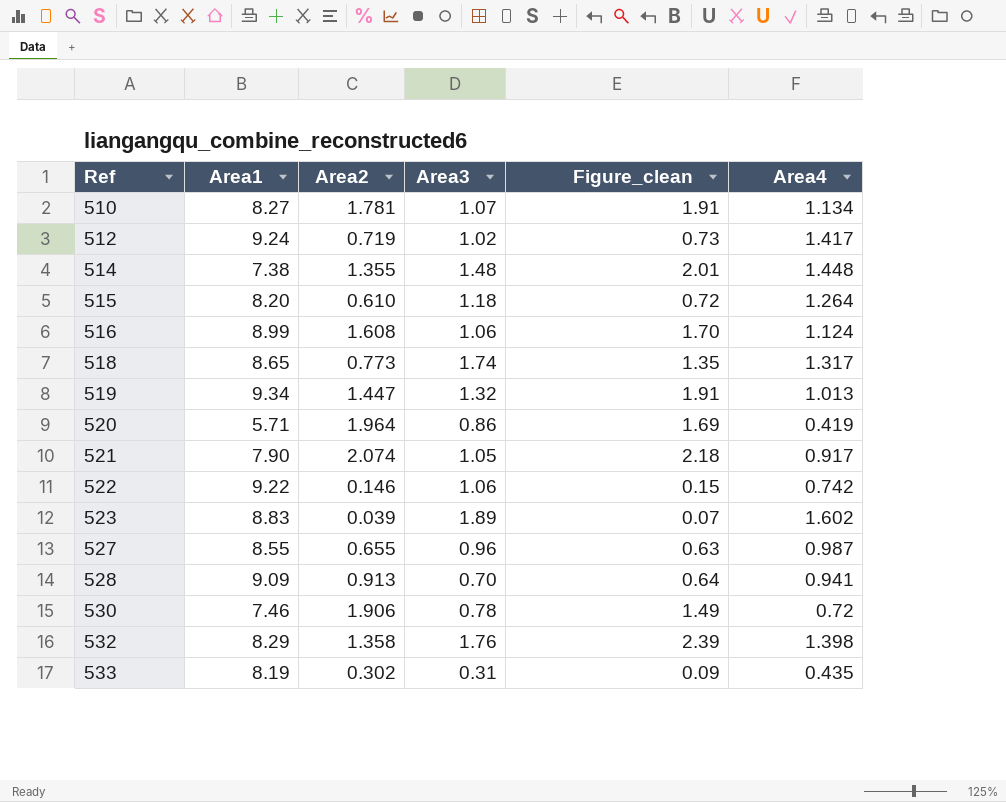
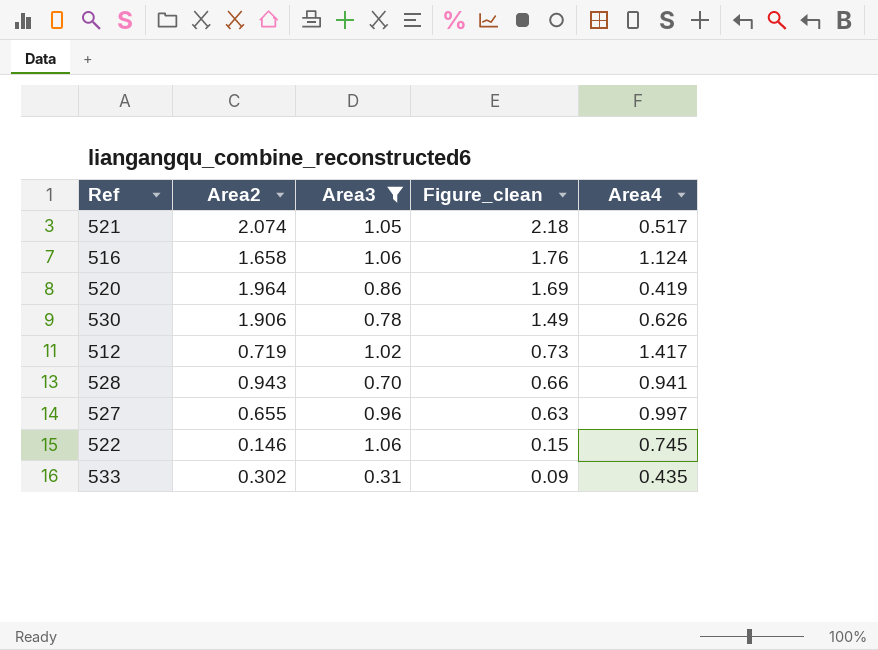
filter: none -> Area3 <= 1.06
row order: Ref ascending -> Figure_clean descending
column Area1 | position: 2 -> none
521 | Area4: 0.917 -> 0.517
516 | Area2: 1.608 -> 1.658
516 | Figure_clean: 1.70 -> 1.76
530 | Area4: 0.72 -> 0.626
528 | Area2: 0.913 -> 0.943
528 | Figure_clean: 0.64 -> 0.66
527 | Area4: 0.987 -> 0.997
522 | Area4: 0.742 -> 0.745

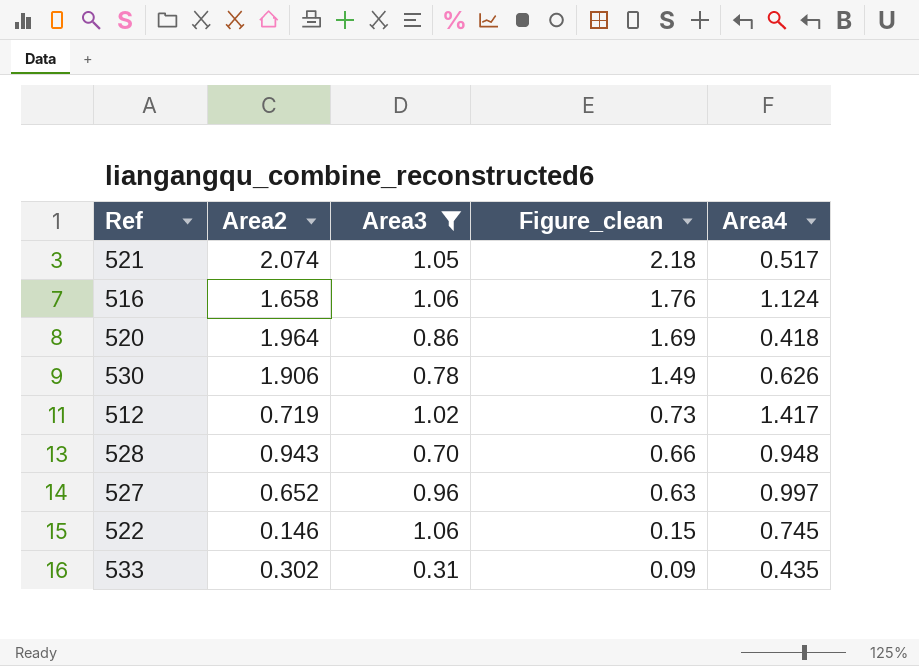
520 | Area4: 0.419 -> 0.418
528 | Area4: 0.941 -> 0.948
527 | Area2: 0.655 -> 0.652

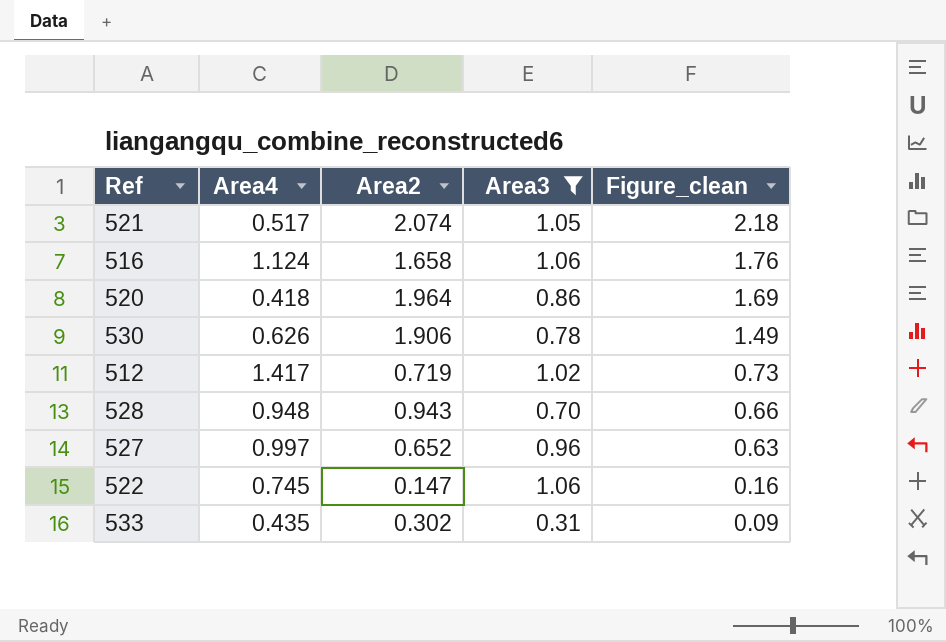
column Area4 | position: 5 -> 2
522 | Area2: 0.146 -> 0.147
522 | Figure_clean: 0.15 -> 0.16

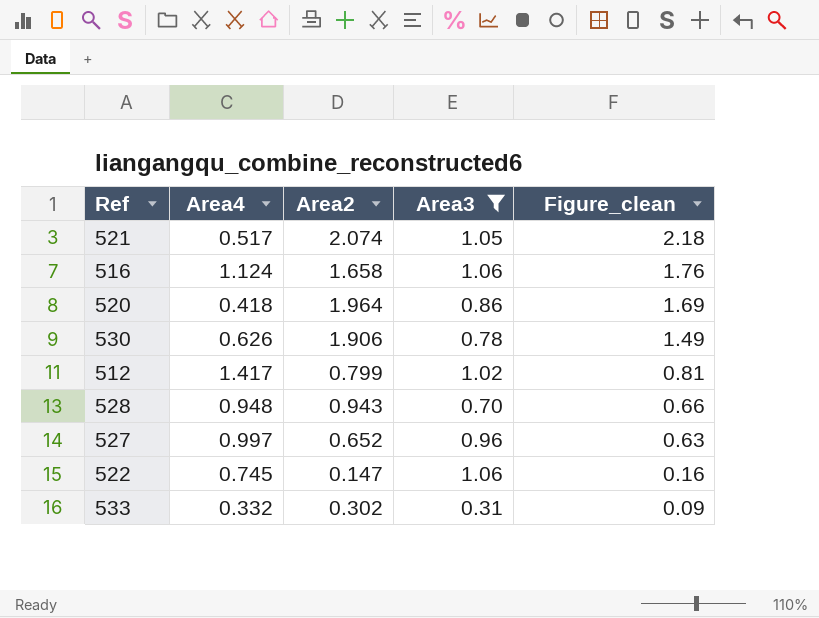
512 | Area2: 0.719 -> 0.799
512 | Figure_clean: 0.73 -> 0.81
533 | Area4: 0.435 -> 0.332

